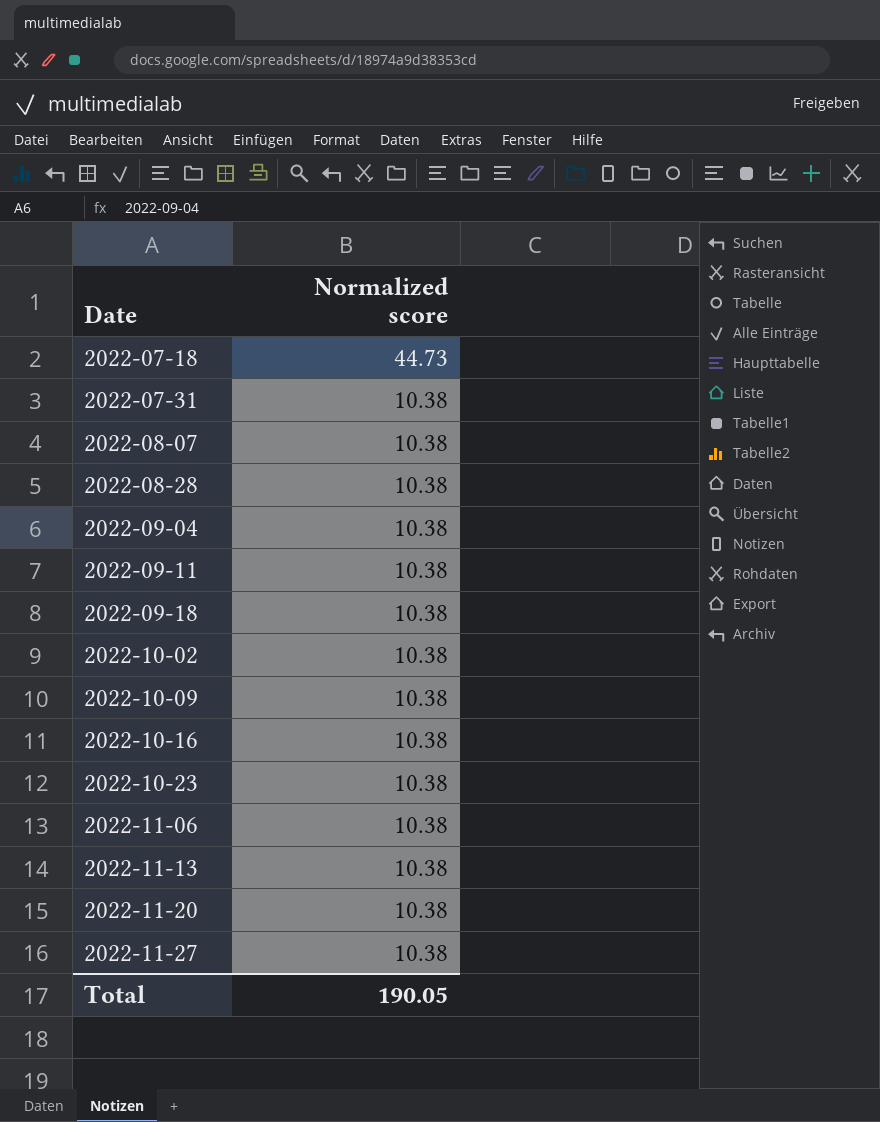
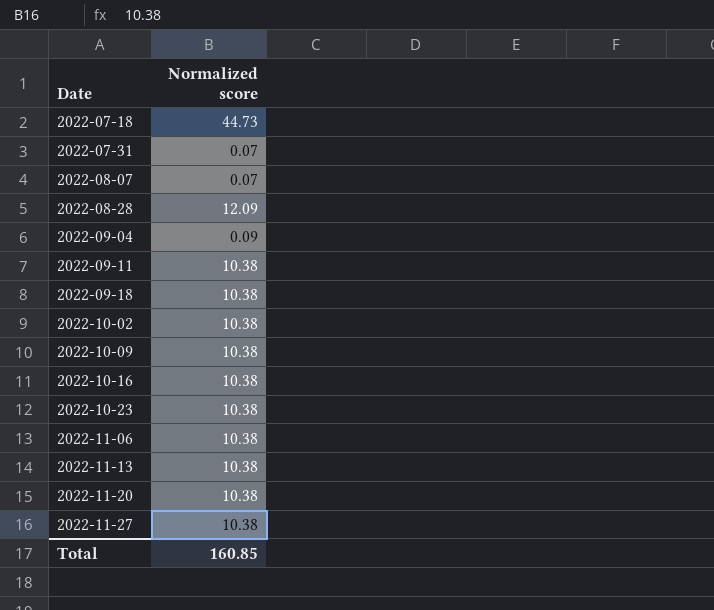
2022-07-31 | Normalized score: 10.38 -> 0.07
2022-08-07 | Normalized score: 10.38 -> 0.07
2022-08-28 | Normalized score: 10.38 -> 12.09
2022-09-04 | Normalized score: 10.38 -> 0.09
Total | Normalized score: 190.05 -> 160.85

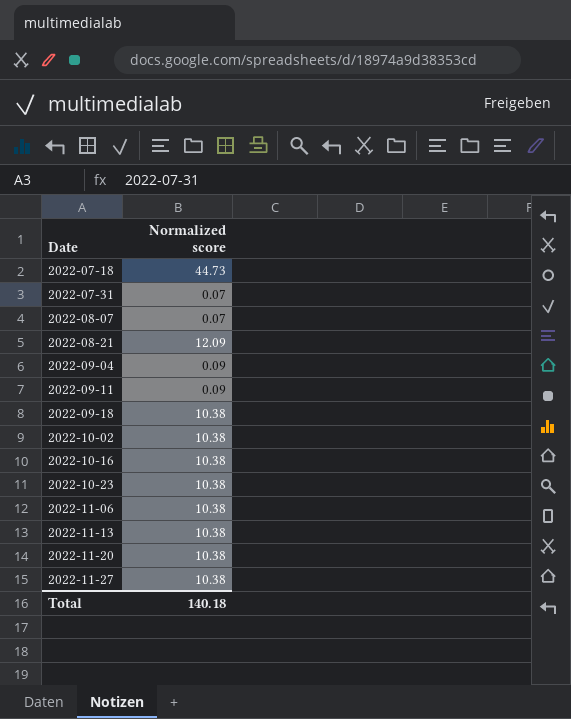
row 2022-08-28: 12.09 -> none
row 2022-10-09: 10.38 -> none
row 2022-08-21: none -> 12.09
2022-09-11 | Normalized score: 10.38 -> 0.09
Total | Normalized score: 160.85 -> 140.18

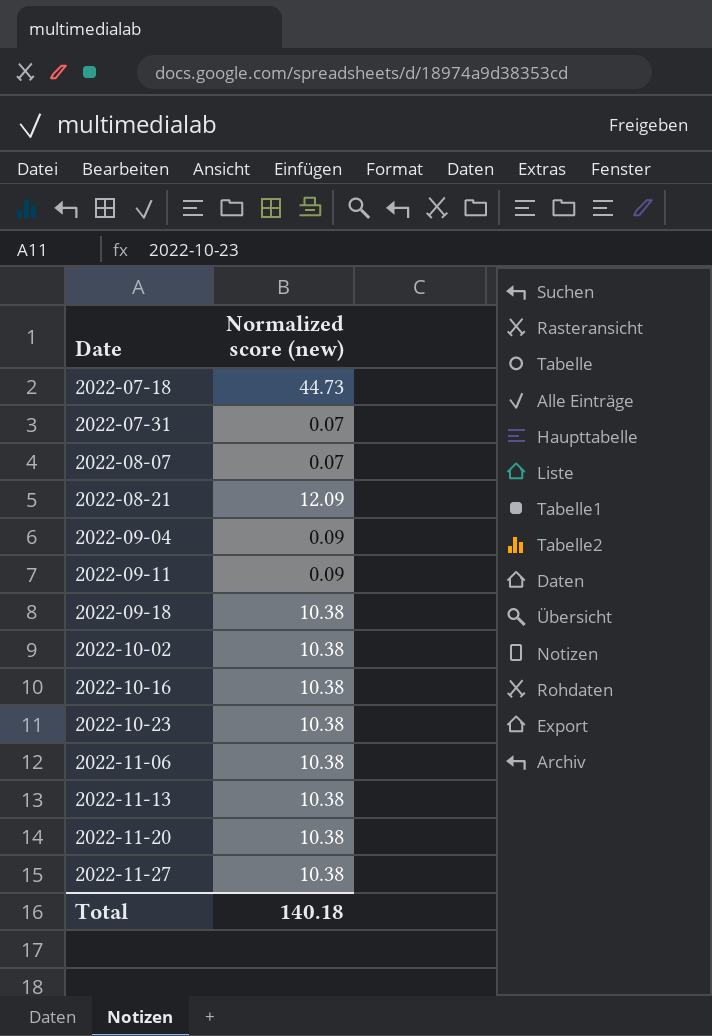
column name: Normalized score -> Normalized score (new)

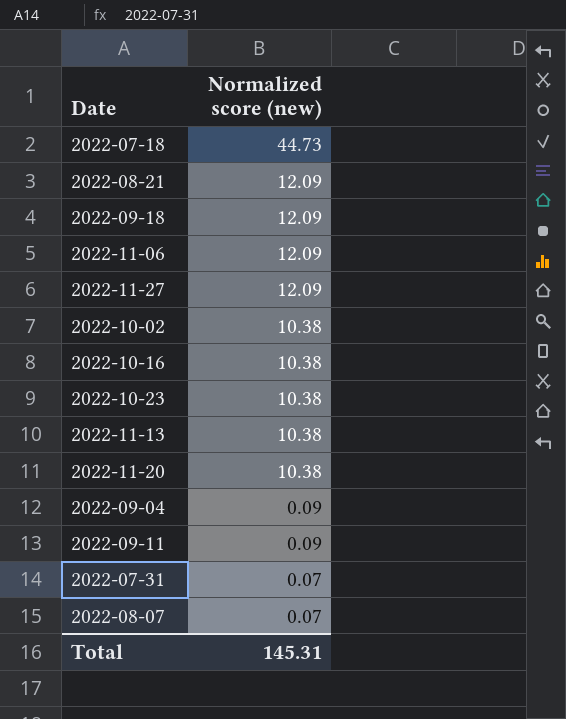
row order: Date ascending -> Normalized score (new) descending
2022-09-18 | Normalized score (new): 10.38 -> 12.09
2022-11-06 | Normalized score (new): 10.38 -> 12.09
2022-11-27 | Normalized score (new): 10.38 -> 12.09
Total | Normalized score (new): 140.18 -> 145.31

